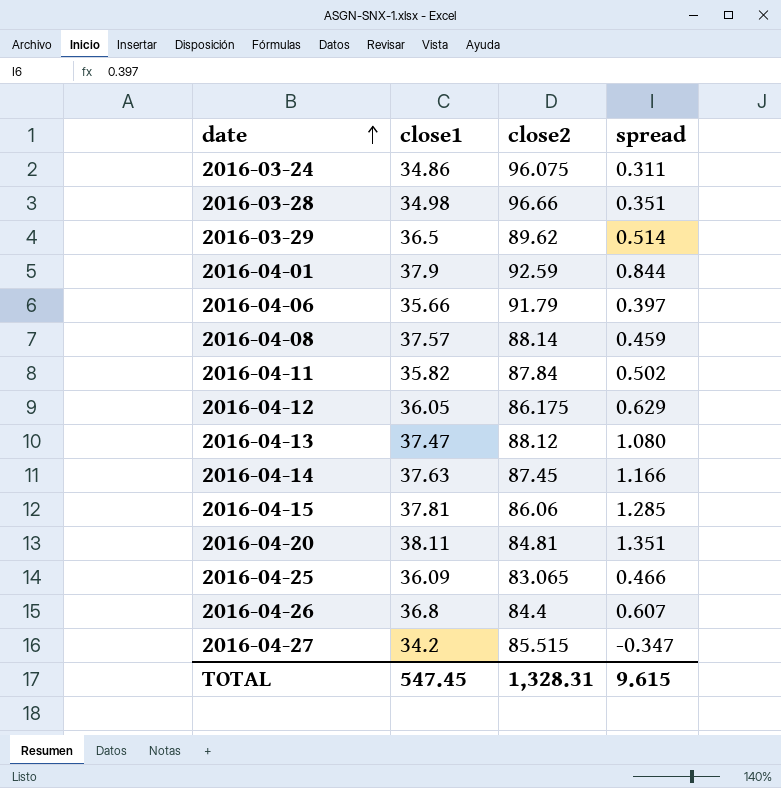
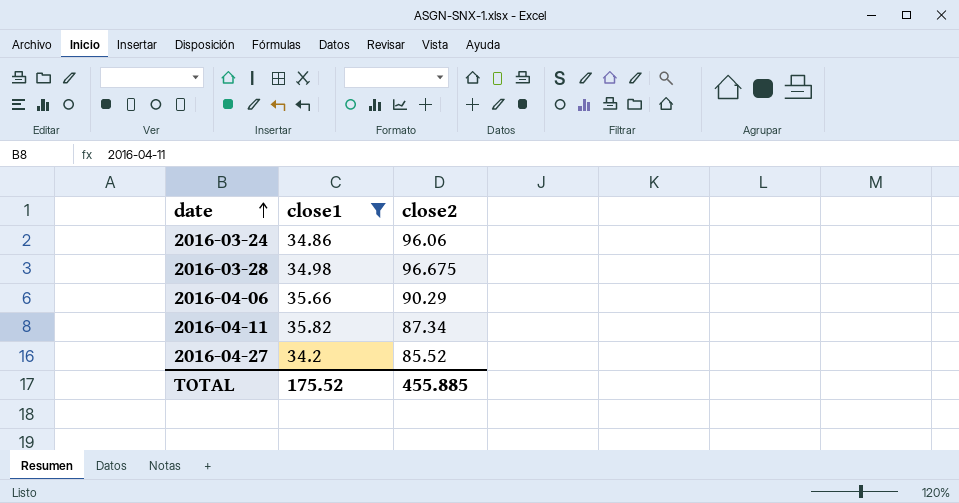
filter: none -> close1 <= 35.82
column spread | position: 4 -> none
2016-03-24 | close2: 96.075 -> 96.06
2016-03-28 | close2: 96.66 -> 96.675
2016-04-06 | close2: 91.79 -> 90.29
2016-04-11 | close2: 87.84 -> 87.34
2016-04-27 | close2: 85.515 -> 85.52
TOTAL | close1: 547.45 -> 175.52
TOTAL | close2: 1,328.31 -> 455.885

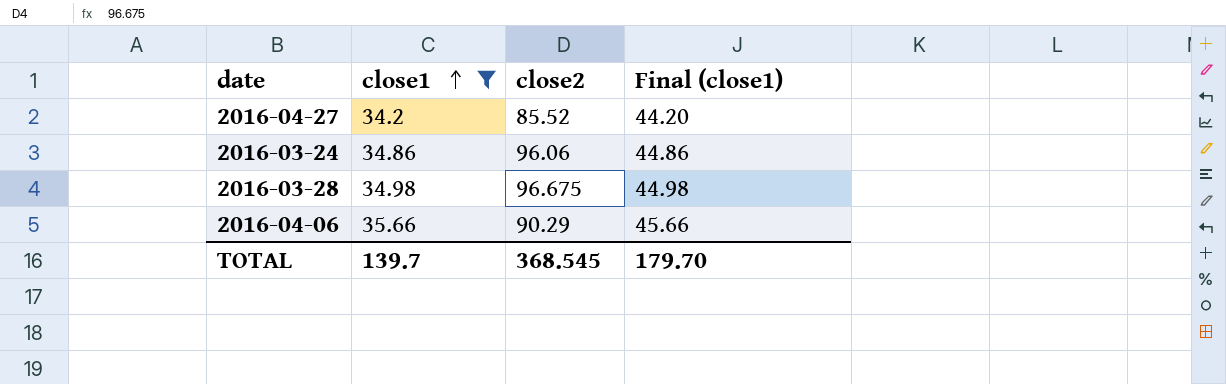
row order: date ascending -> close1 ascending
column Final (close1) | formula: none -> [close1] + 10
row 2016-04-11: 35.82 | 87.34 -> none
TOTAL | close1: 175.52 -> 139.7
TOTAL | close2: 455.885 -> 368.545

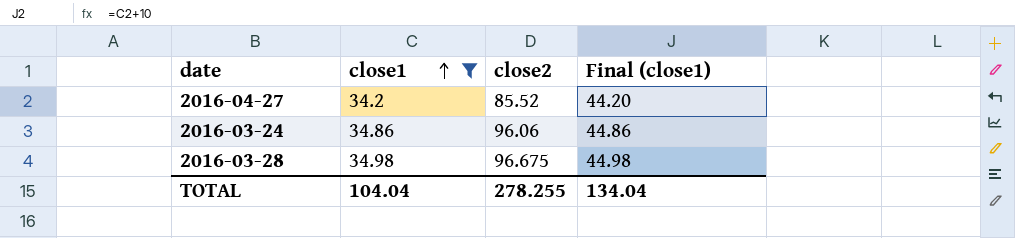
row 2016-04-06: 35.66 | 90.29 | 45.66 -> none
TOTAL | close1: 139.7 -> 104.04
TOTAL | close2: 368.545 -> 278.255
TOTAL | Final (close1): 179.70 -> 134.04

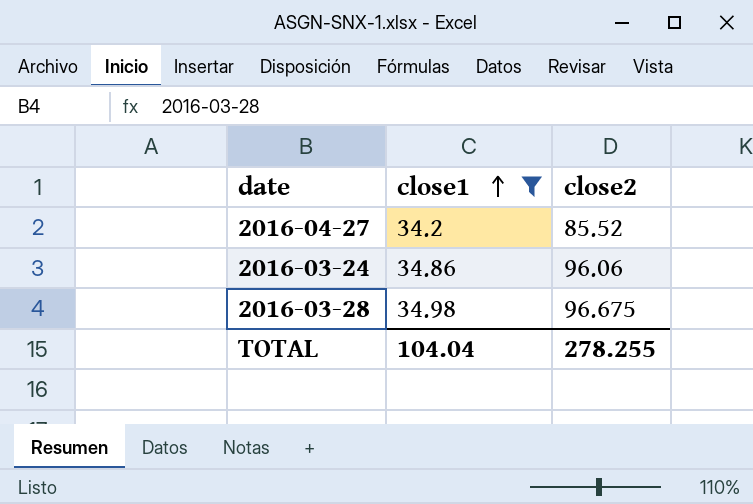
column Final (close1) | formula: [close1] + 10 -> none

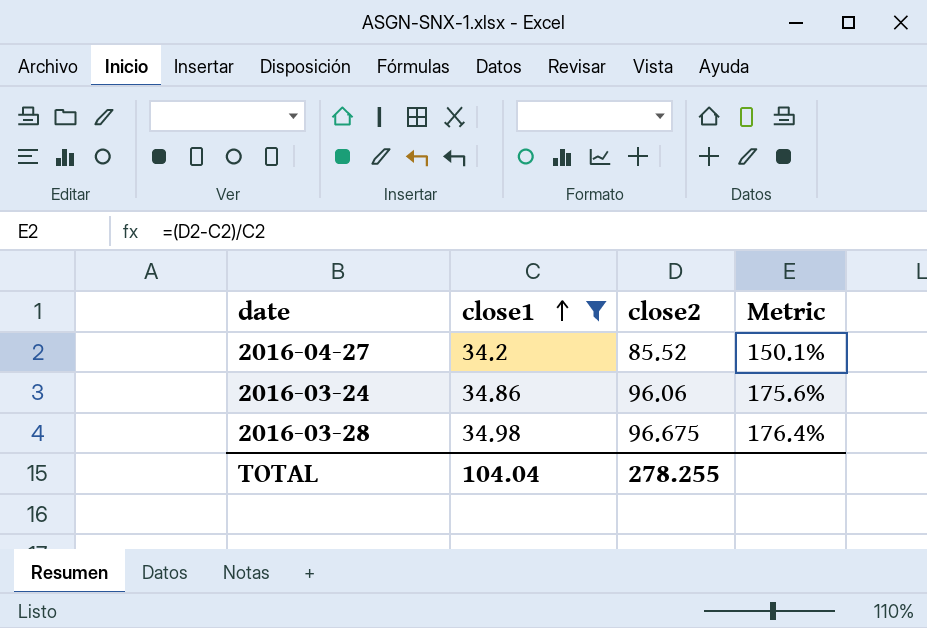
column Metric | formula: none -> ([close2] - [close1]) / [close1]

